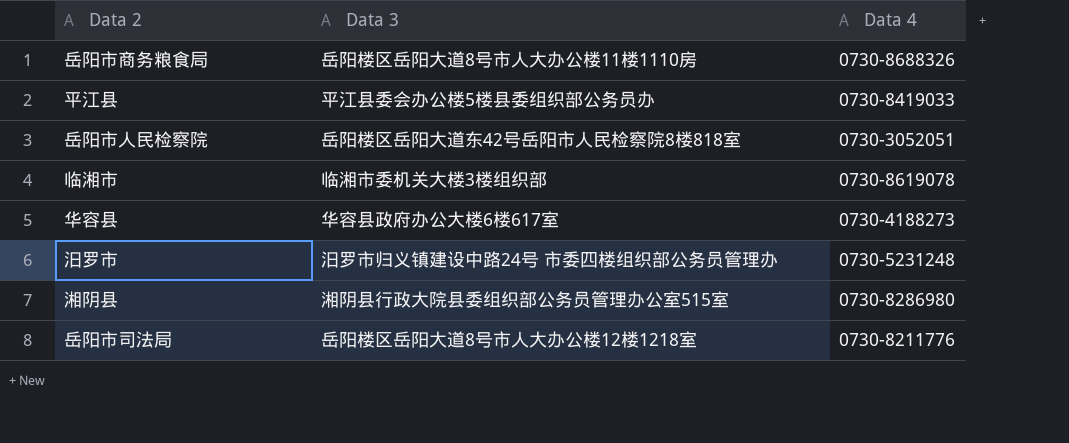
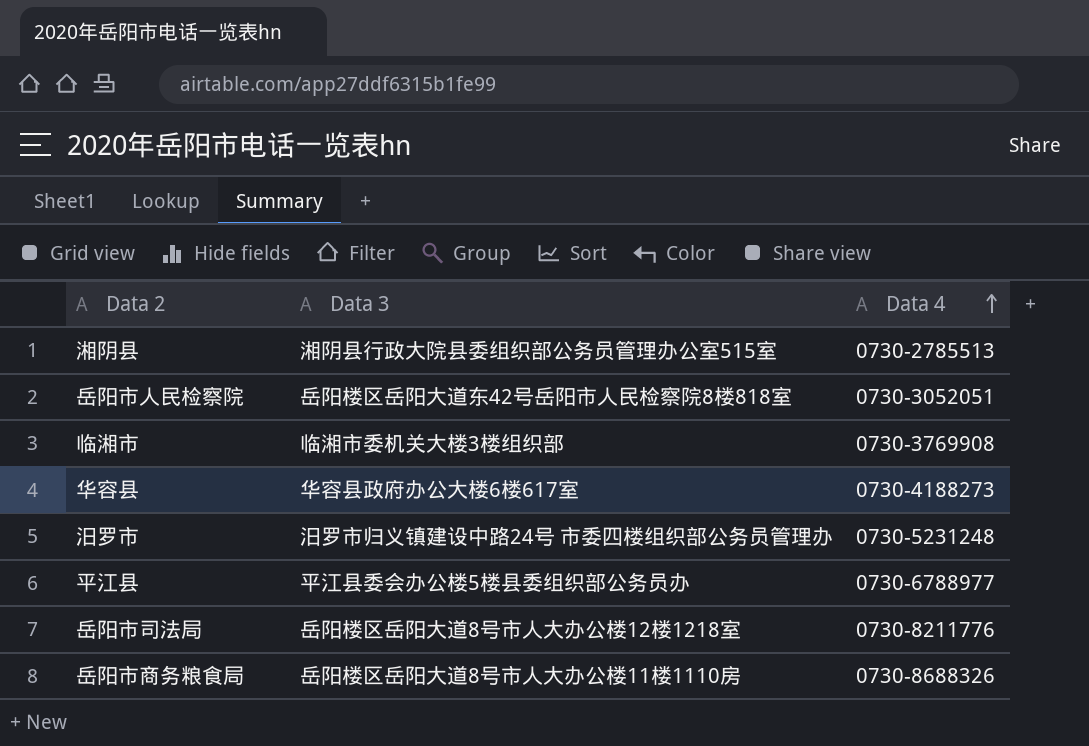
row order: none -> Data 4 ascending
湘阴县 | Data 4: 0730-8286980 -> 0730-2785513
临湘市 | Data 4: 0730-8619078 -> 0730-3769908
平江县 | Data 4: 0730-8419033 -> 0730-6788977

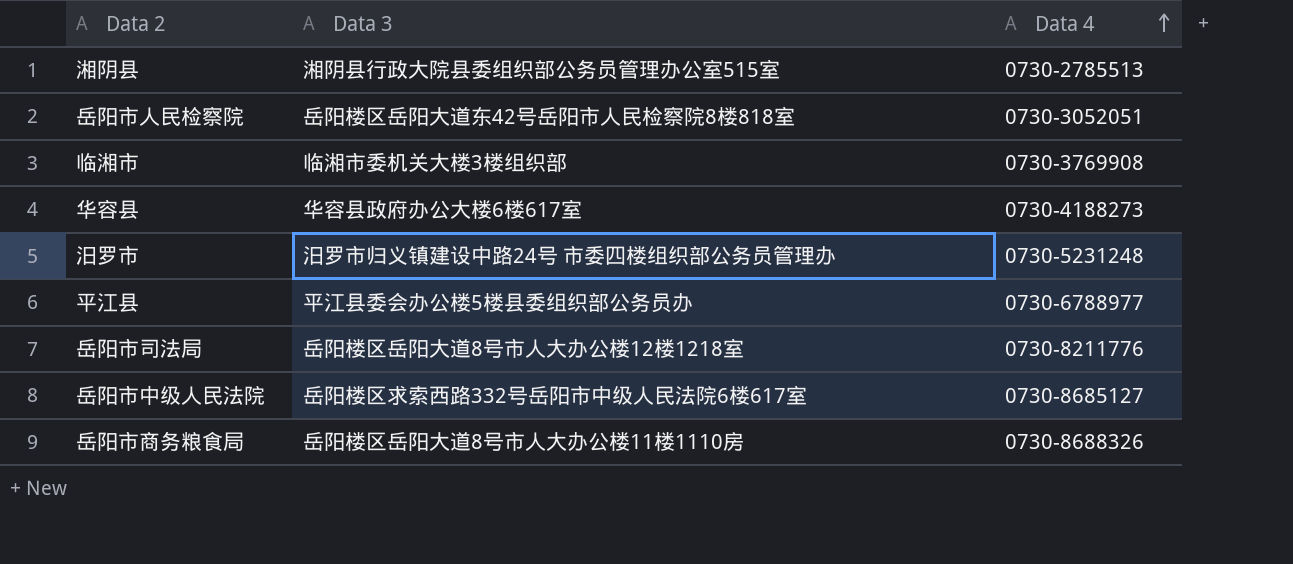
row 岳阳市中级人民法院: none -> 岳阳楼区求索西路332号岳阳市中级人民法院6楼617室 | 0730-8685127

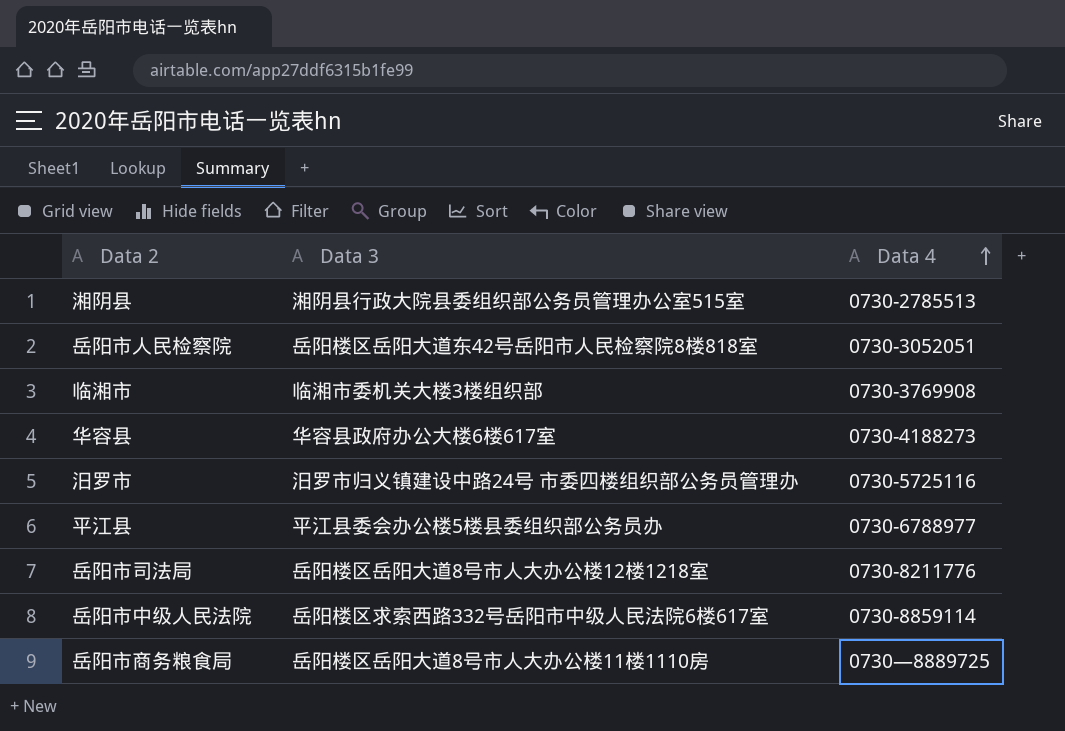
汨罗市 | Data 4: 0730-5231248 -> 0730-5725116
岳阳市中级人民法院 | Data 4: 0730-8685127 -> 0730-8859114
岳阳市商务粮食局 | Data 4: 0730-8688326 -> 0730—8889725

